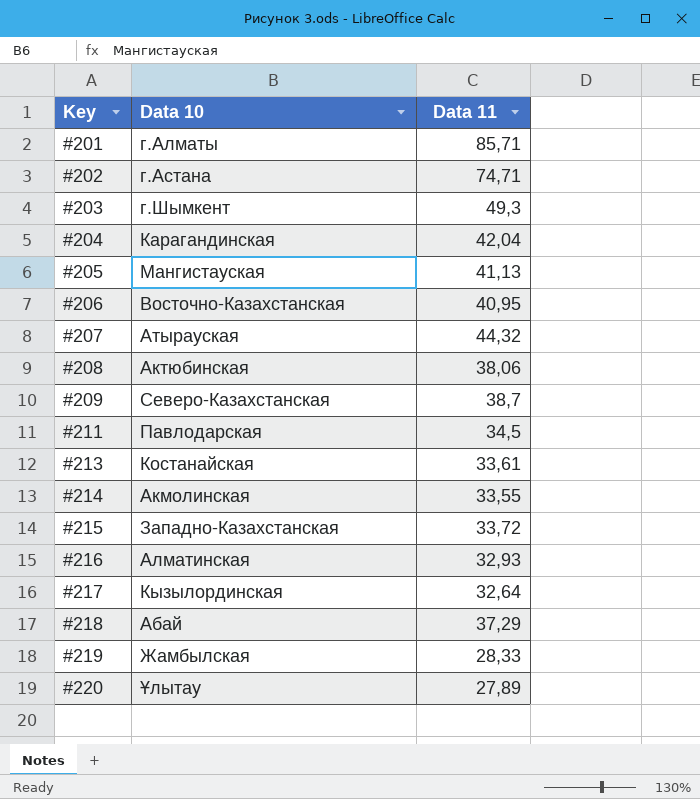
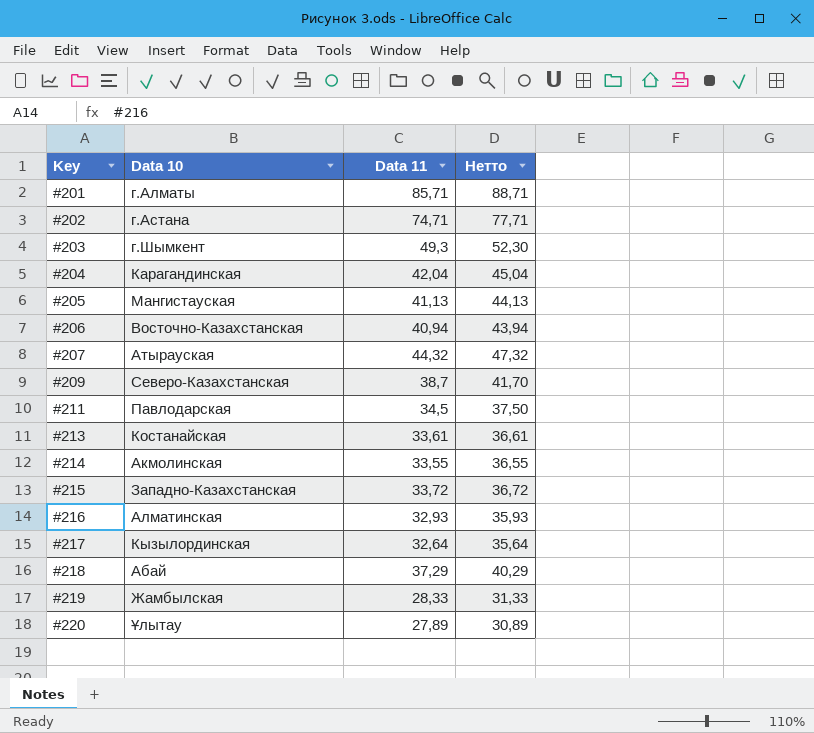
column Нетто | formula: none -> [Data 11] + 3
row #208: Актюбинская | 38,06 -> none
#206 | Data 11: 40,95 -> 40,94

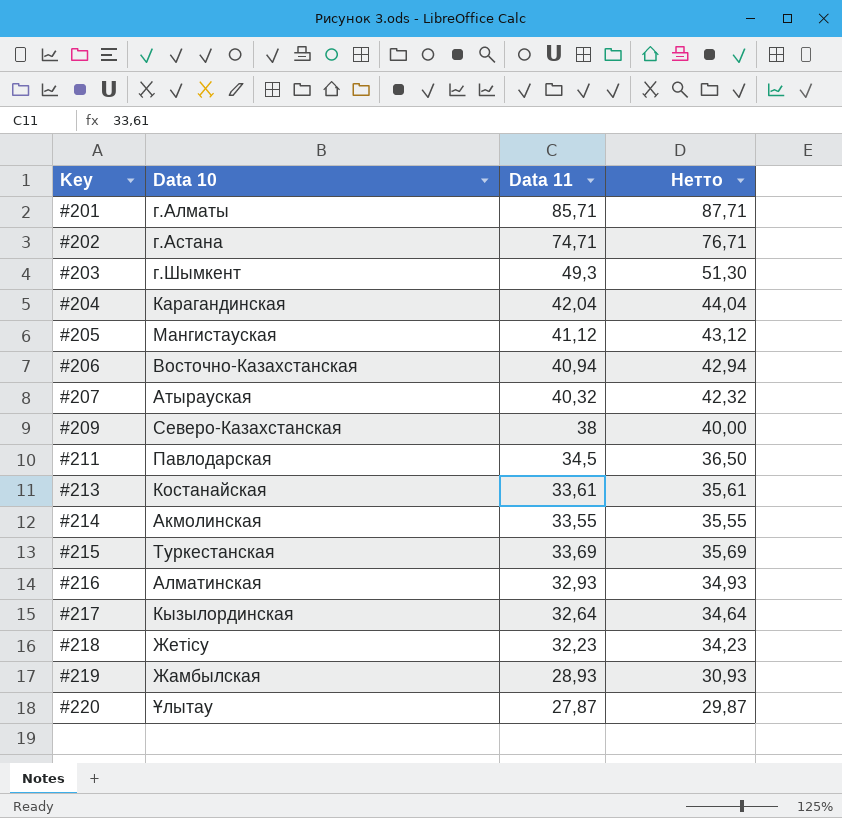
column Нетто | formula: [Data 11] + 3 -> [Data 11] + 2
#205 | Data 11: 41,13 -> 41,12
#207 | Data 11: 44,32 -> 40,32
#209 | Data 11: 38,7 -> 38
#215 | Data 10: Западно-Казахстанская -> Туркестанская
#215 | Data 11: 33,72 -> 33,69
#218 | Data 10: Абай -> Жетісу
#218 | Data 11: 37,29 -> 32,23
#219 | Data 11: 28,33 -> 28,93
#220 | Data 11: 27,89 -> 27,87

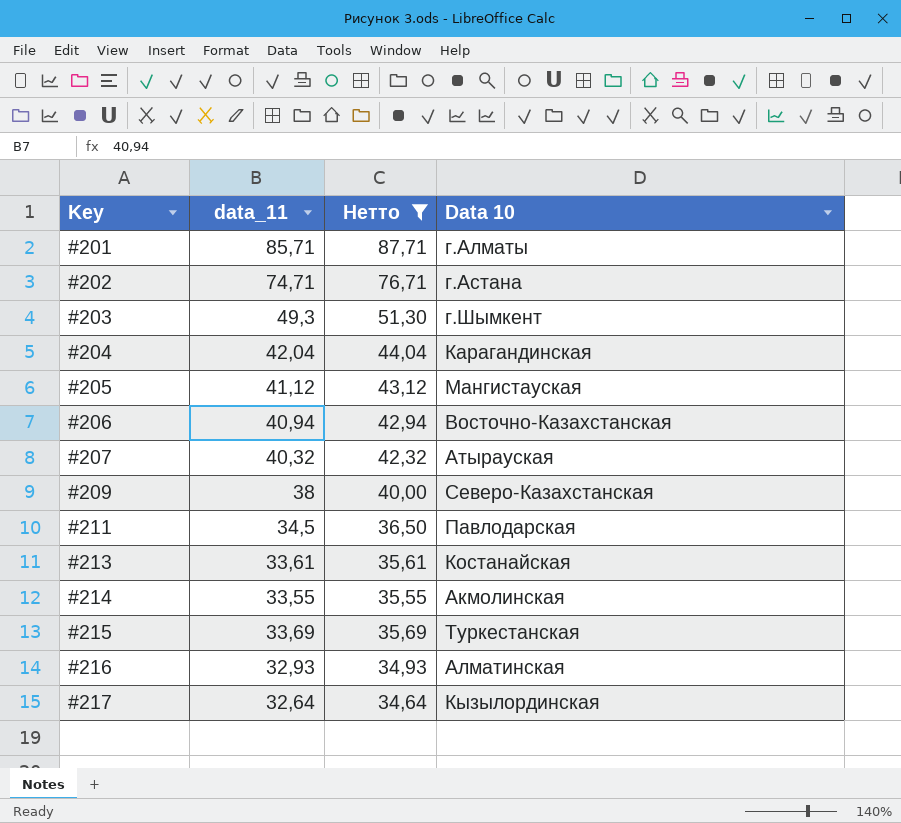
filter: none -> Нетто >= 34,64
column name: Data 11 -> data_11
column Data 10 | position: 2 -> 4

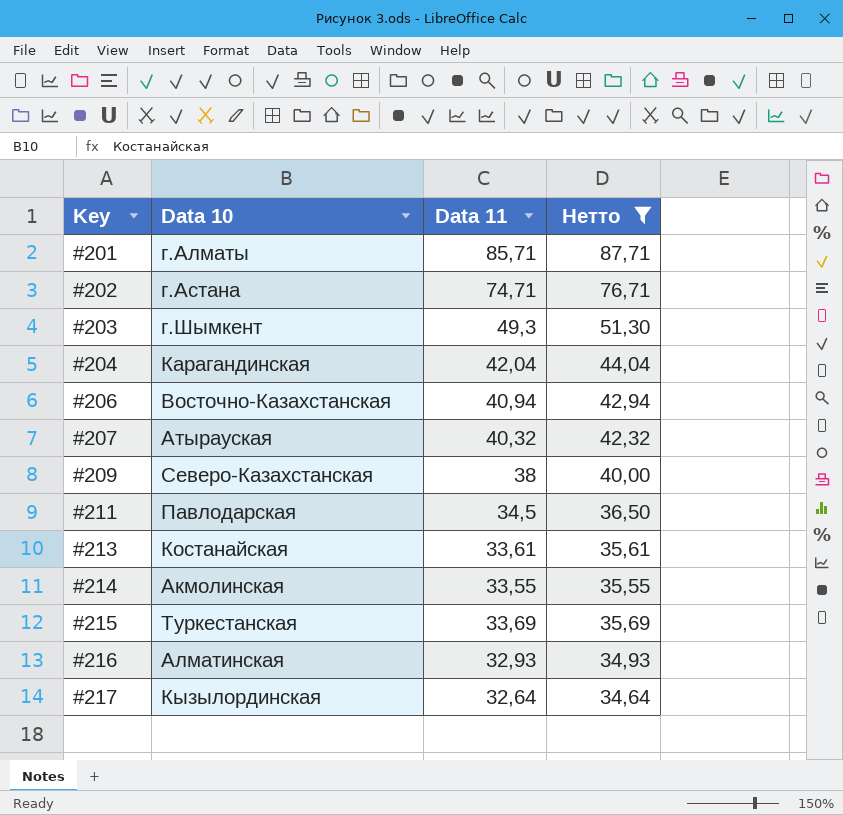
column Data 10 | position: 4 -> 2
column name: data_11 -> Data 11
row #205: 41,12 | 43,12 | Мангистауская -> none

